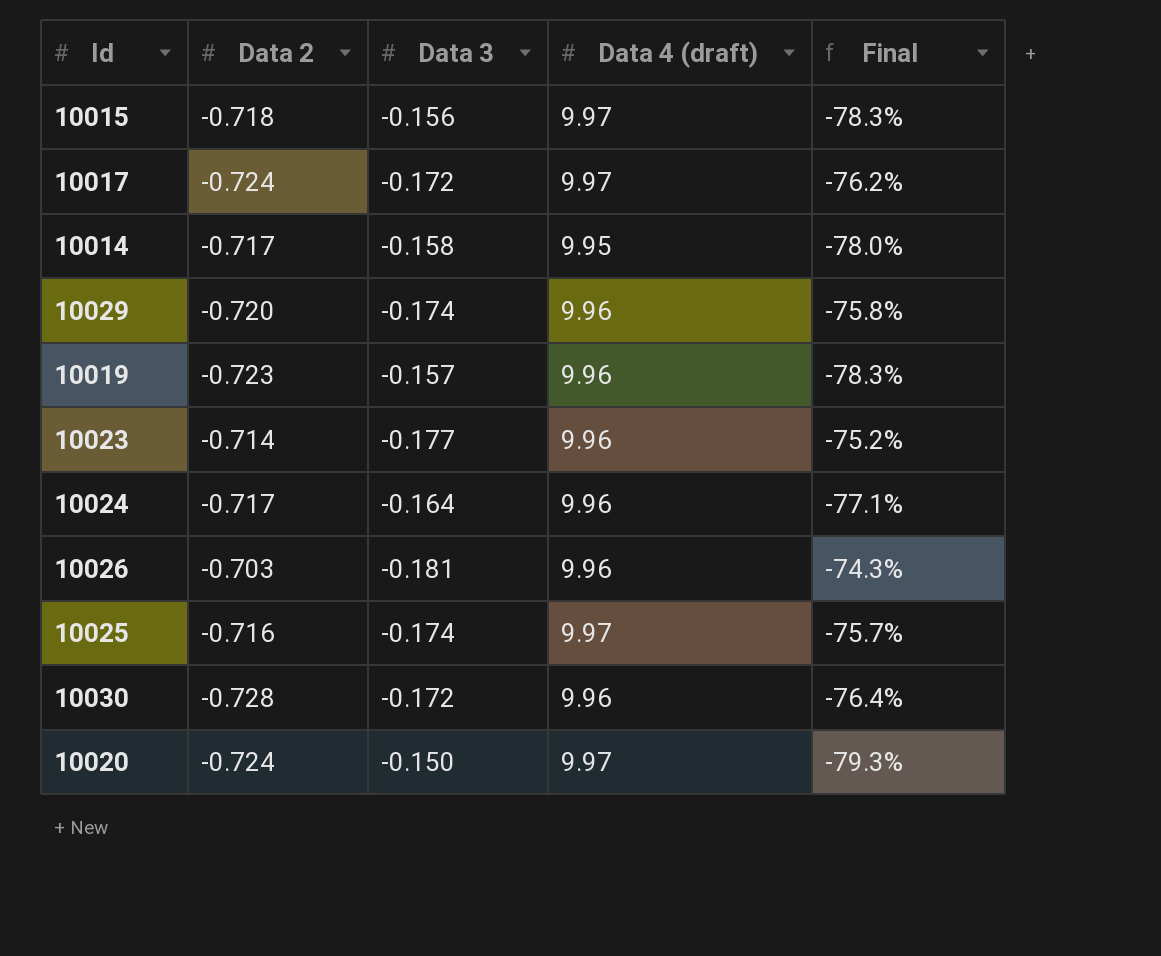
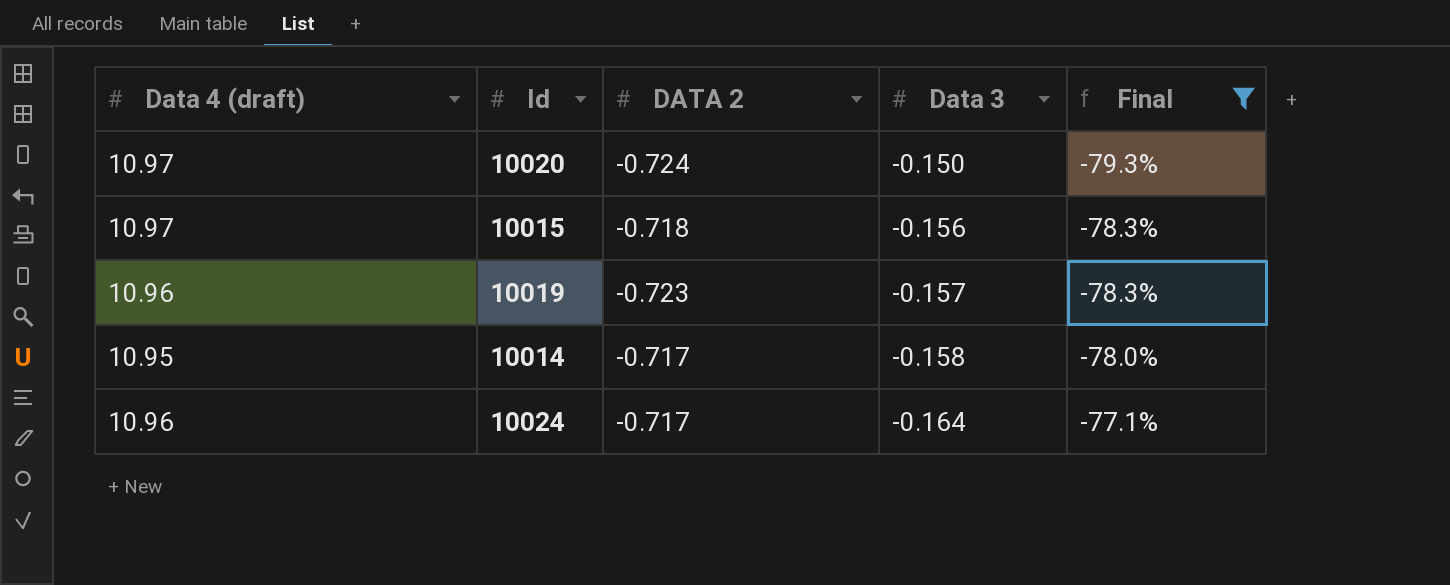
filter: none -> Final <= -77.1%
row order: none -> Data 3 descending
column Data 4 (draft) | position: 4 -> 1
column name: Data 2 -> DATA 2
10020 | Data 4 (draft): 9.97 -> 10.97
10015 | Data 4 (draft): 9.97 -> 10.97
10019 | Data 4 (draft): 9.96 -> 10.96
10014 | Data 4 (draft): 9.95 -> 10.95
10024 | Data 4 (draft): 9.96 -> 10.96

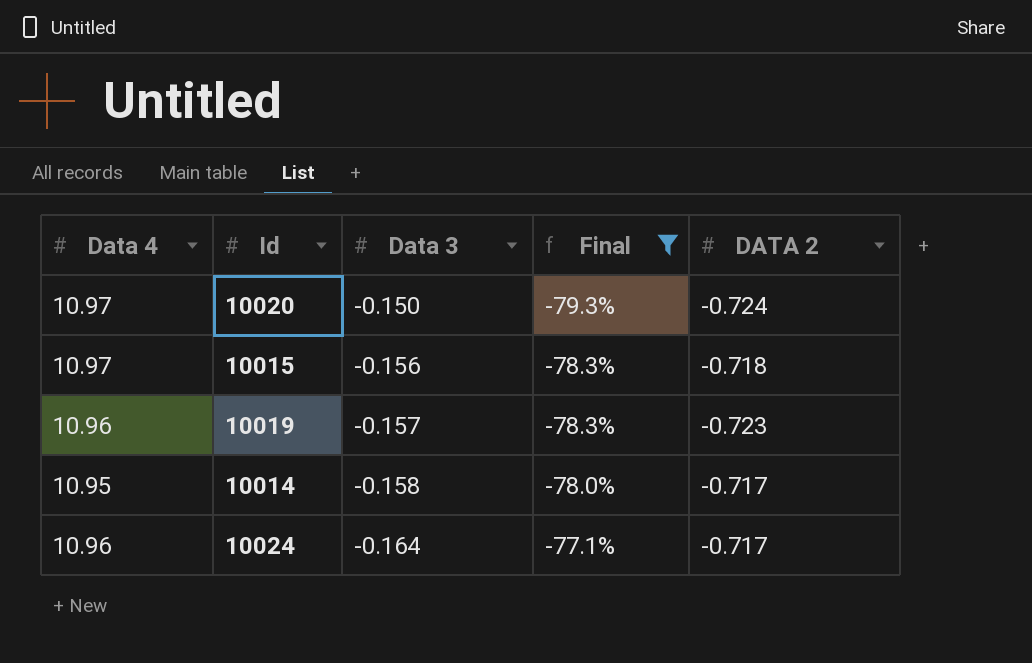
column name: Data 4 (draft) -> Data 4
column DATA 2 | position: 3 -> 5

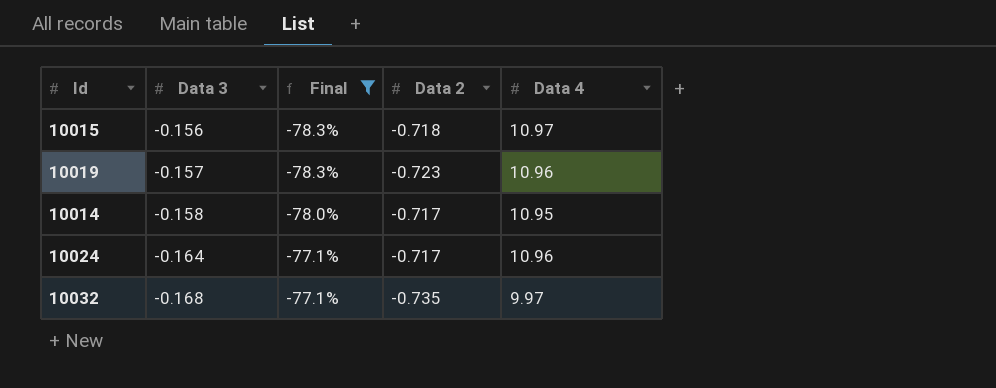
column name: DATA 2 -> Data 2
column Data 4 | position: 1 -> 5
row 10020: 10.97 | -0.150 | -79.3% | -0.724 -> none
row 10032: none -> -0.168 | -77.1% | -0.735 | 9.97

